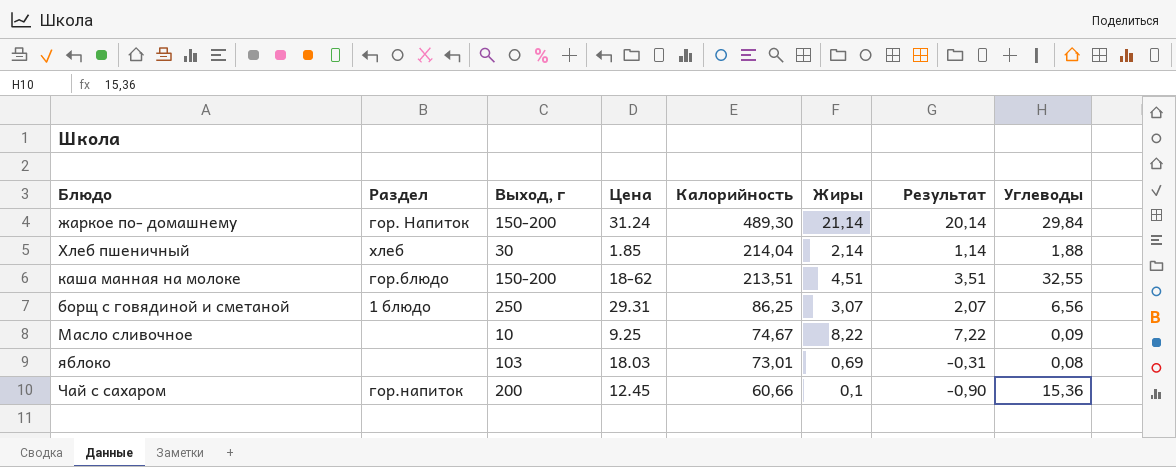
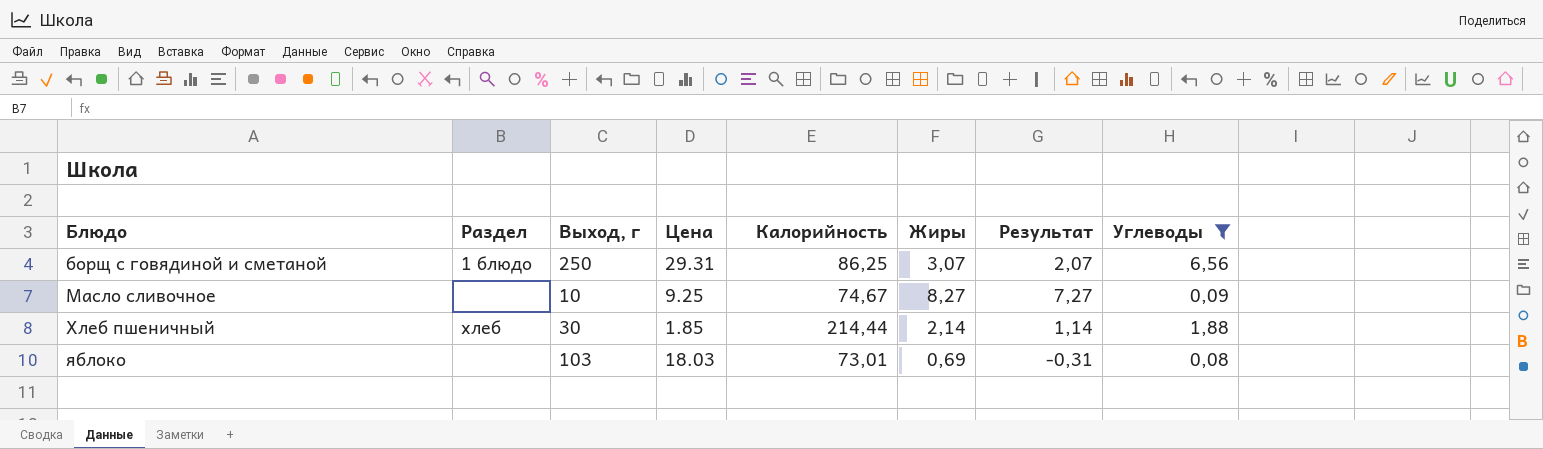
filter: none -> Углеводы <= 6,56
row order: Калорийность descending -> Блюдо ascending
Масло сливочное | Жиры: 8,22 -> 8,27
Масло сливочное | Результат: 7,22 -> 7,27
Хлеб пшеничный | Калорийность: 214,04 -> 214,44

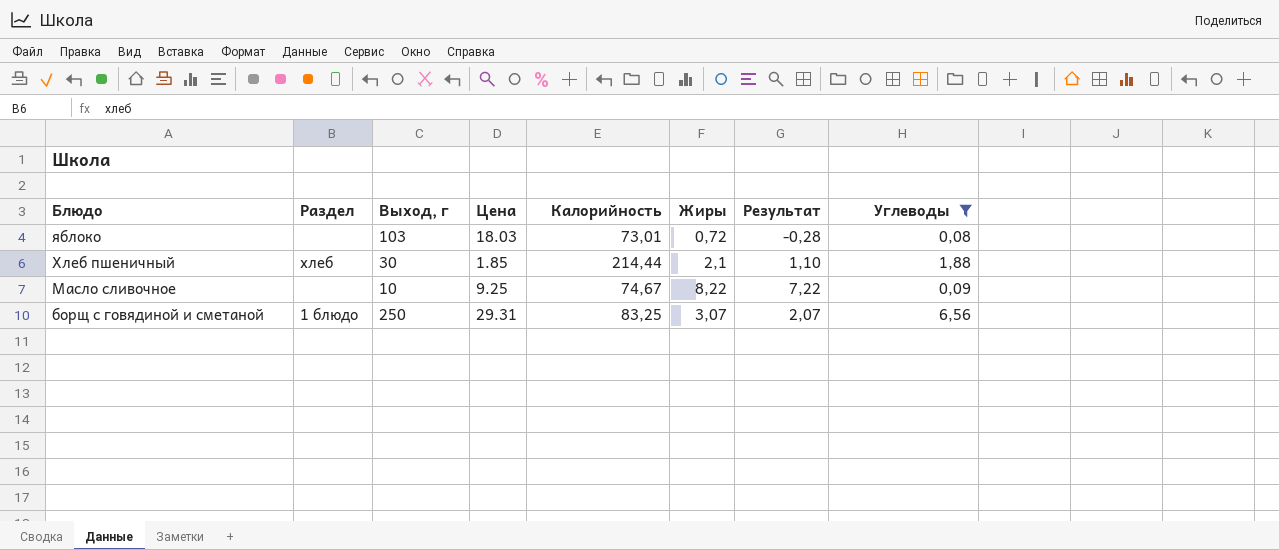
row order: Блюдо ascending -> Блюдо descending
яблоко | Жиры: 0,69 -> 0,72
яблоко | Результат: -0,31 -> -0,28
Хлеб пшеничный | Жиры: 2,14 -> 2,1
Хлеб пшеничный | Результат: 1,14 -> 1,10
Масло сливочное | Жиры: 8,27 -> 8,22
Масло сливочное | Результат: 7,27 -> 7,22
борщ с говядиной и сметаной | Калорийность: 86,25 -> 83,25

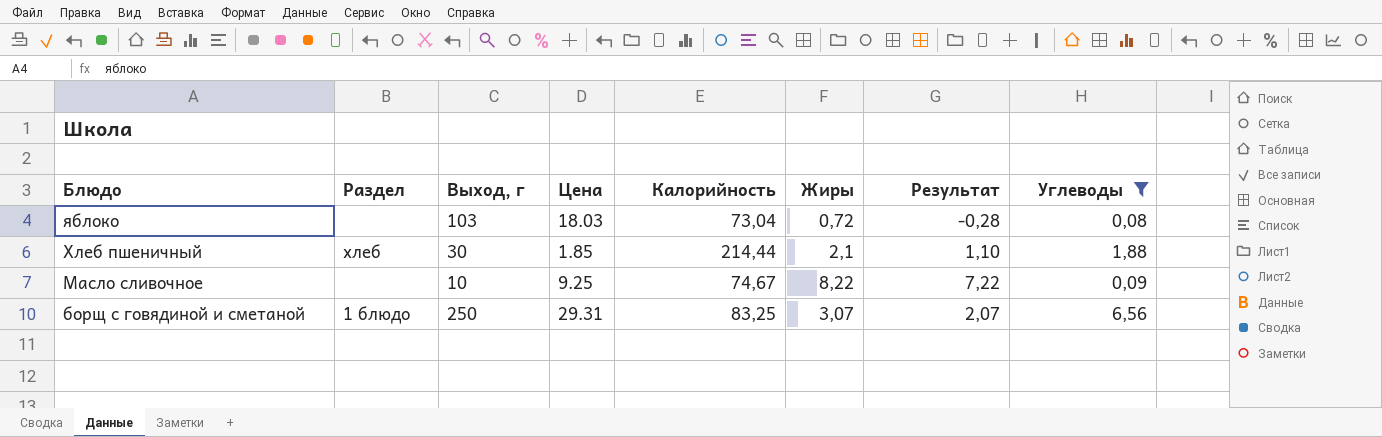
яблоко | Калорийность: 73,01 -> 73,04

